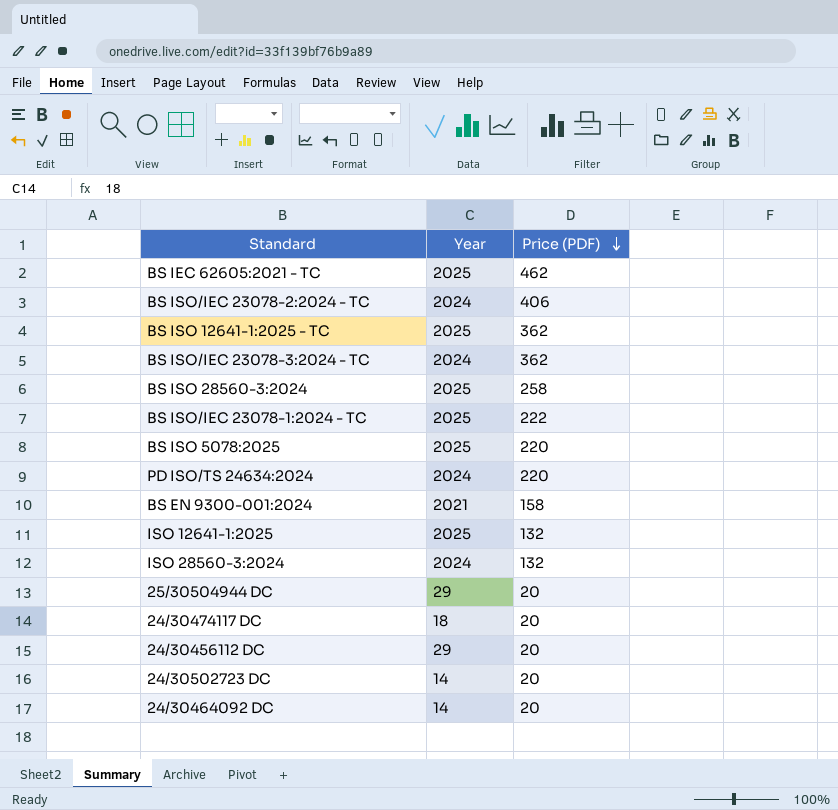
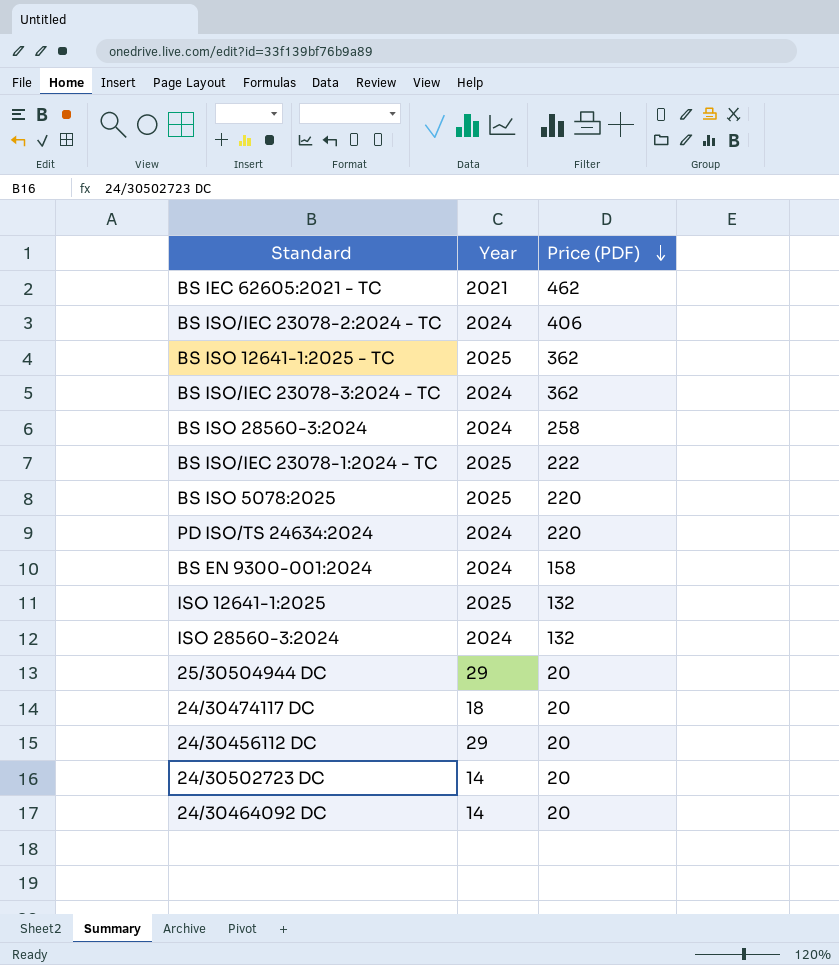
BS IEC 62605:2021 - TC | Year: 2025 -> 2021
BS ISO 28560-3:2024 | Year: 2025 -> 2024
BS EN 9300-001:2024 | Year: 2021 -> 2024

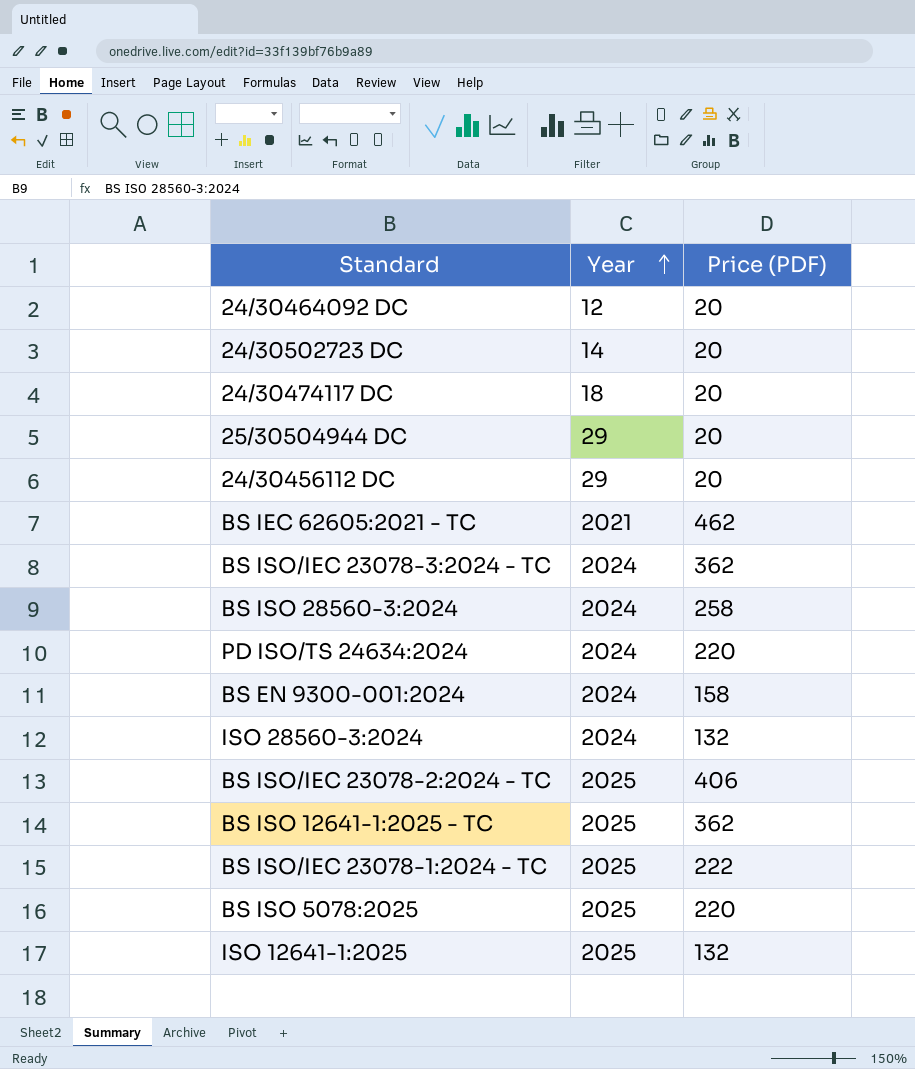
row order: Price (PDF) descending -> Year ascending
24/30464092 DC | Year: 14 -> 12
BS ISO/IEC 23078-2:2024 - TC | Year: 2024 -> 2025

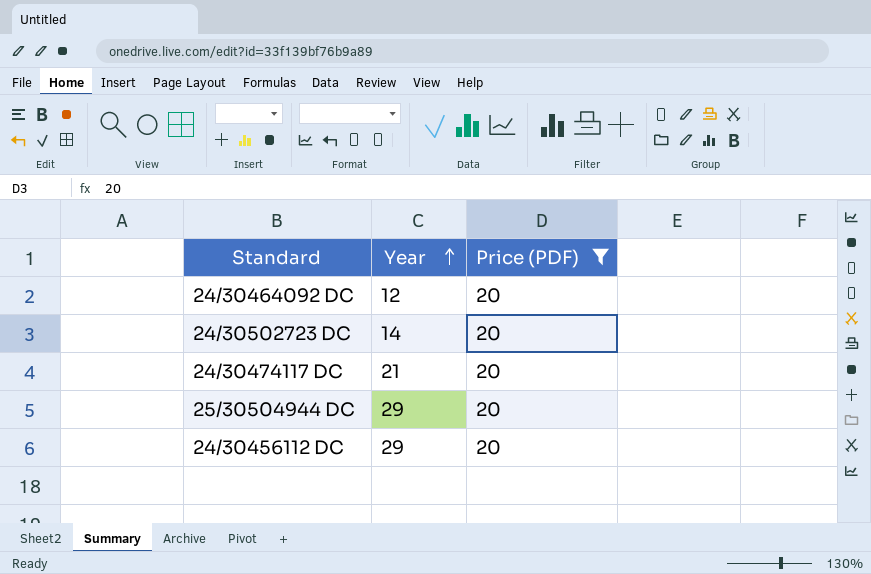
filter: none -> Price (PDF) = 20
24/30474117 DC | Year: 18 -> 21

